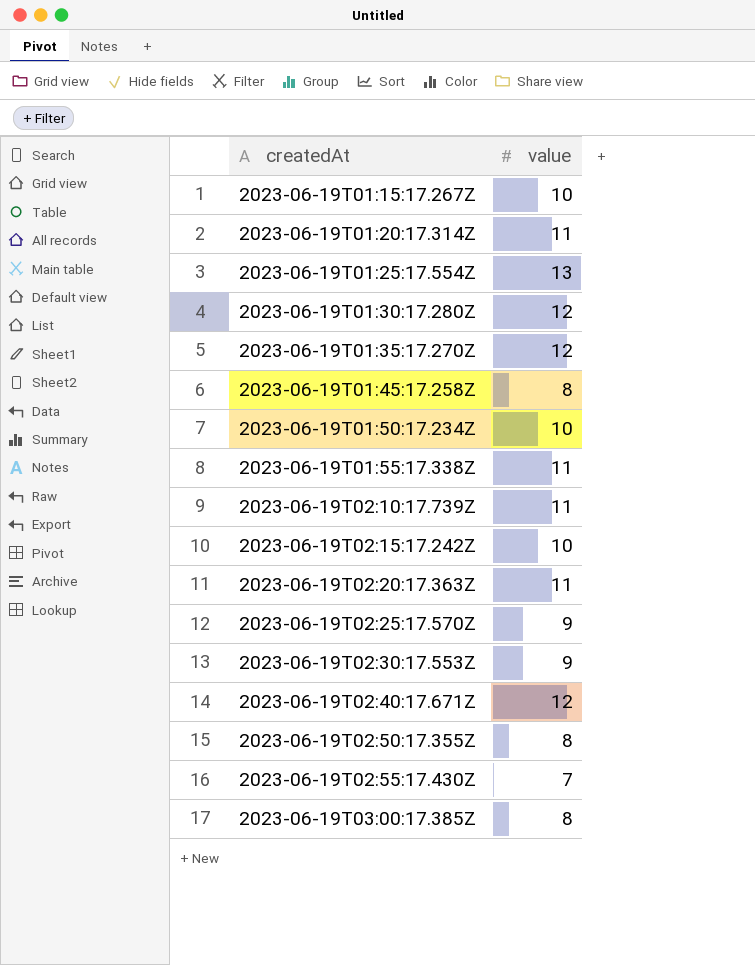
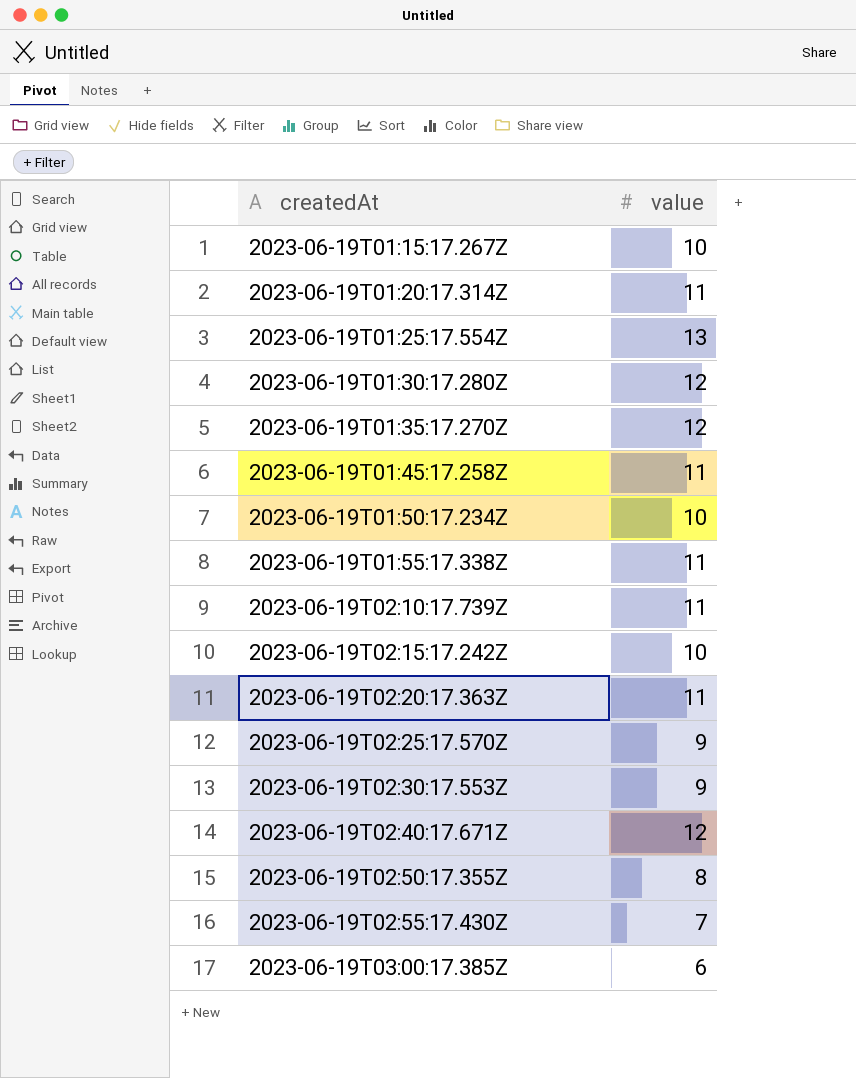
2023-06-19T01:45:17.258Z | value: 8 -> 11
2023-06-19T03:00:17.385Z | value: 8 -> 6

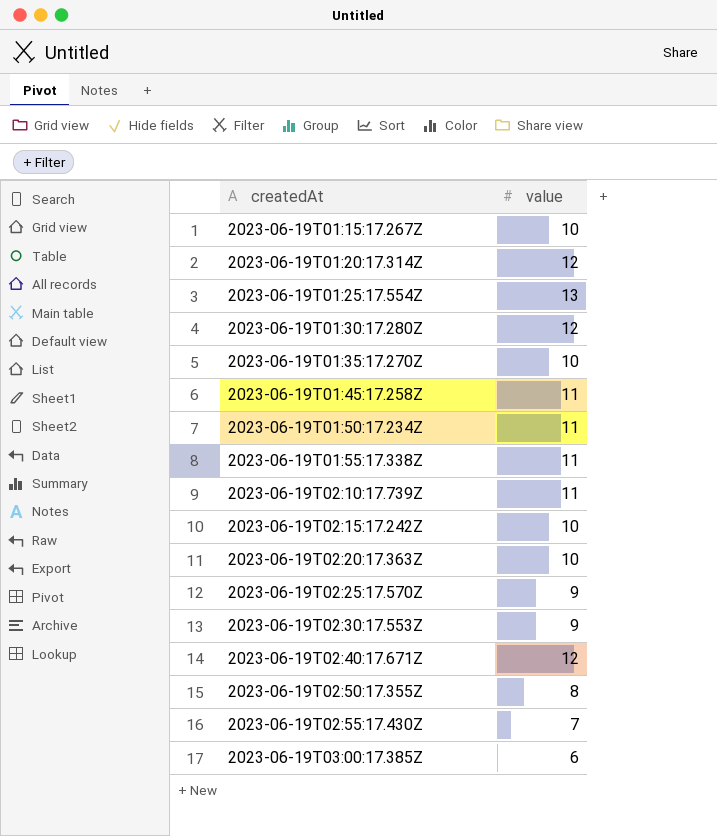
2023-06-19T01:20:17.314Z | value: 11 -> 12
2023-06-19T01:35:17.270Z | value: 12 -> 10
2023-06-19T01:50:17.234Z | value: 10 -> 11
2023-06-19T02:20:17.363Z | value: 11 -> 10

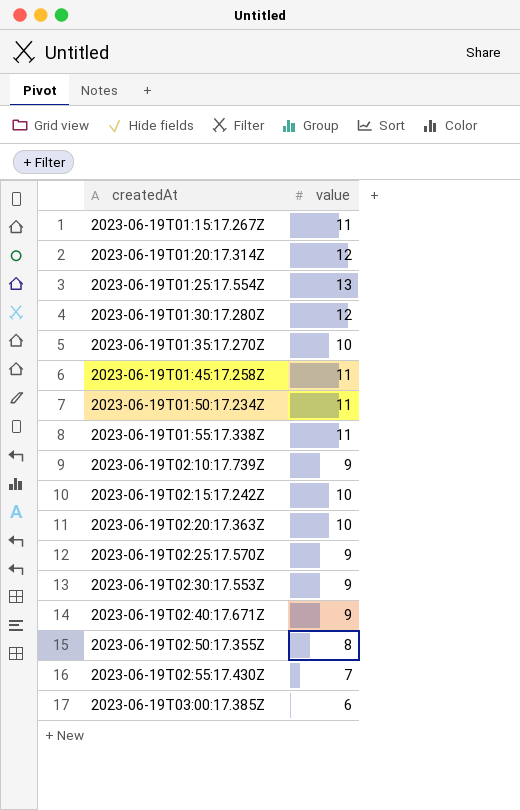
2023-06-19T01:15:17.267Z | value: 10 -> 11
2023-06-19T02:10:17.739Z | value: 11 -> 9
2023-06-19T02:40:17.671Z | value: 12 -> 9

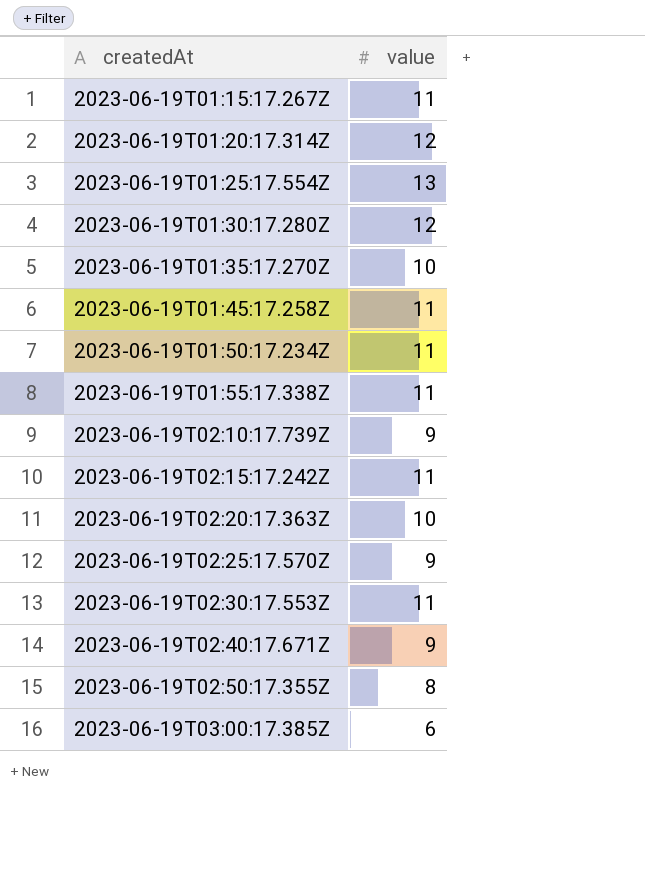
row 2023-06-19T02:55:17.430Z: 7 -> none
2023-06-19T02:15:17.242Z | value: 10 -> 11
2023-06-19T02:30:17.553Z | value: 9 -> 11

